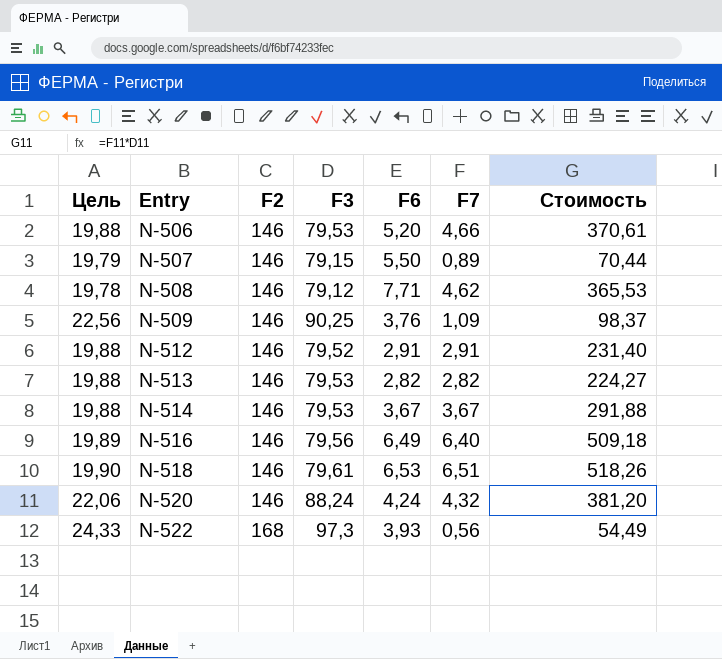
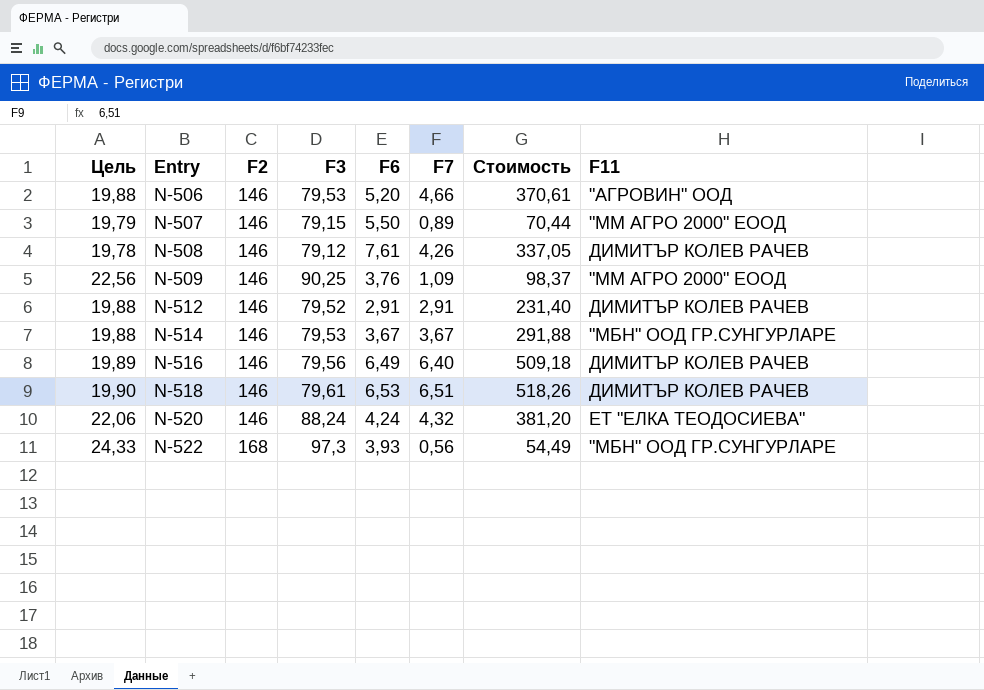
column F11 | position: none -> 8
row N-513: 19,88 | 146 | 79,53 | 2,82 | 2,82 | 224,27 -> none
N-508 | F6: 7,71 -> 7,61
N-508 | F7: 4,62 -> 4,26
N-508 | Стоимость: 365,53 -> 337,05

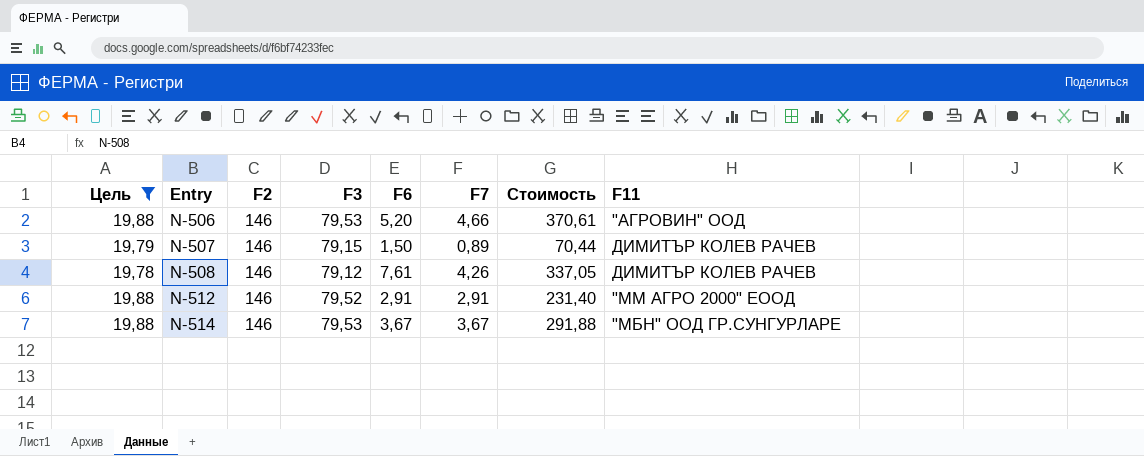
filter: none -> Цель <= 19,88
N-507 | F6: 5,50 -> 1,50
N-507 | F11: "ММ АГРО 2000" ЕООД -> ДИМИТЪР КОЛЕВ РАЧЕВ
N-512 | F11: ДИМИТЪР КОЛЕВ РАЧЕВ -> "ММ АГРО 2000" ЕООД

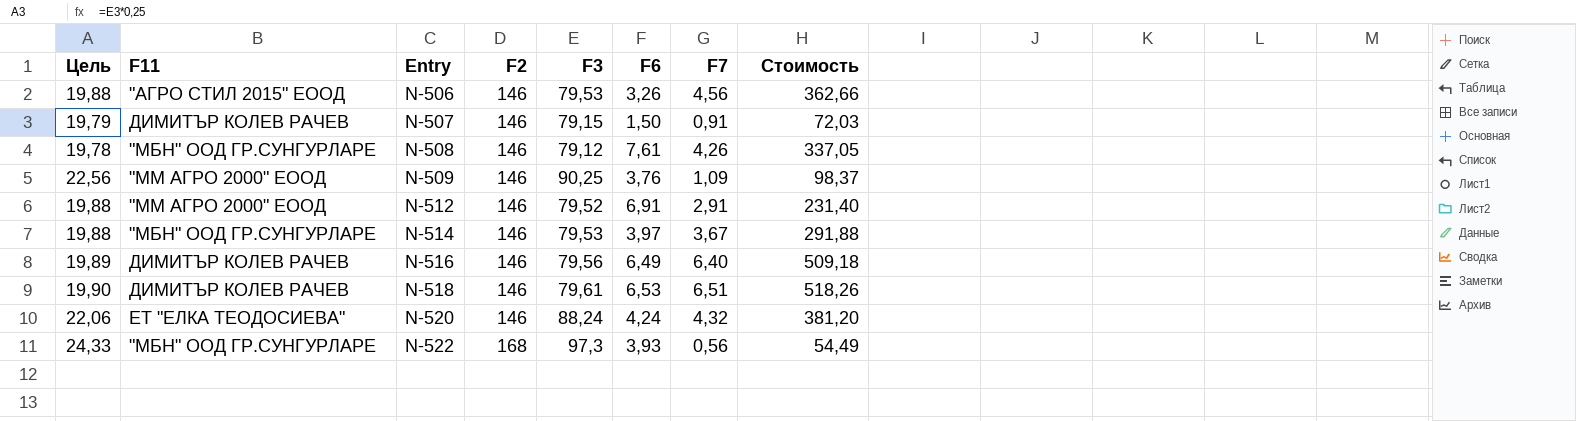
filter: Цель <= 19,88 -> none
column F11 | position: 8 -> 2
N-506 | F11: "АГРОВИН" ООД -> "АГРО СТИЛ 2015" ЕООД
N-506 | F6: 5,20 -> 3,26
N-506 | F7: 4,66 -> 4,56
N-506 | Стоимость: 370,61 -> 362,66
N-507 | F7: 0,89 -> 0,91
N-507 | Стоимость: 70,44 -> 72,03
N-508 | F11: ДИМИТЪР КОЛЕВ РАЧЕВ -> "МБН" ООД ГР.СУНГУРЛАРЕ
N-512 | F6: 2,91 -> 6,91
N-514 | F6: 3,67 -> 3,97

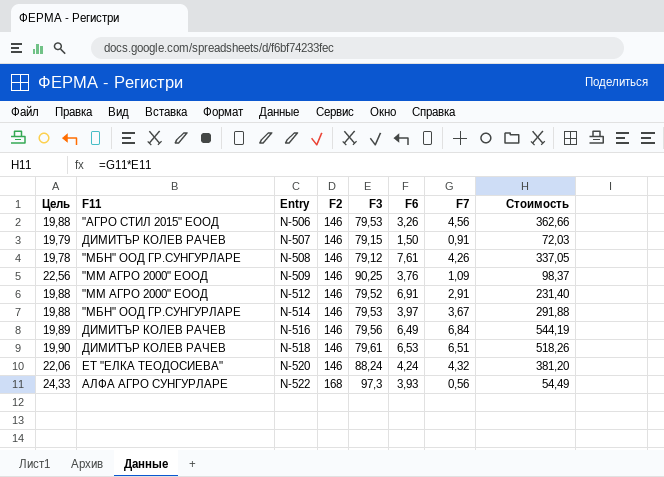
N-516 | F7: 6,40 -> 6,84
N-516 | Стоимость: 509,18 -> 544,19
N-522 | F11: "МБН" ООД ГР.СУНГУРЛАРЕ -> АЛФА АГРО СУНГУРЛАРЕ

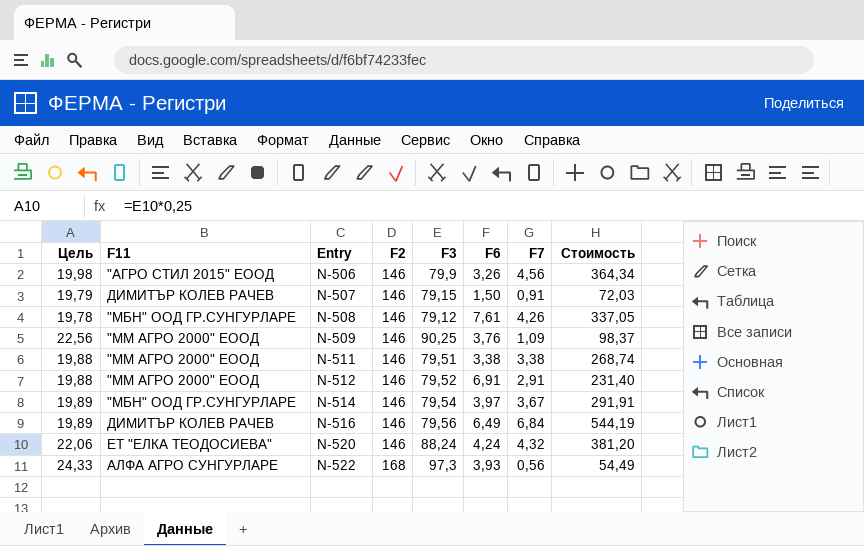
row N-518: 19,90 | ДИМИТЪР КОЛЕВ РАЧЕВ | 146 | 79,61 | 6,53 | 6,51 | 518,26 -> none
N-506 | Цель: 19,88 -> 19,98
N-506 | F3: 79,53 -> 79,9
N-506 | Стоимость: 362,66 -> 364,34
row N-511: none -> 19,88 | "ММ АГРО 2000" ЕООД | 146 | 79,51 | 3,38 | 3,38 | 268,74
N-514 | Цель: 19,88 -> 19,89
N-514 | F3: 79,53 -> 79,54
N-514 | Стоимость: 291,88 -> 291,91

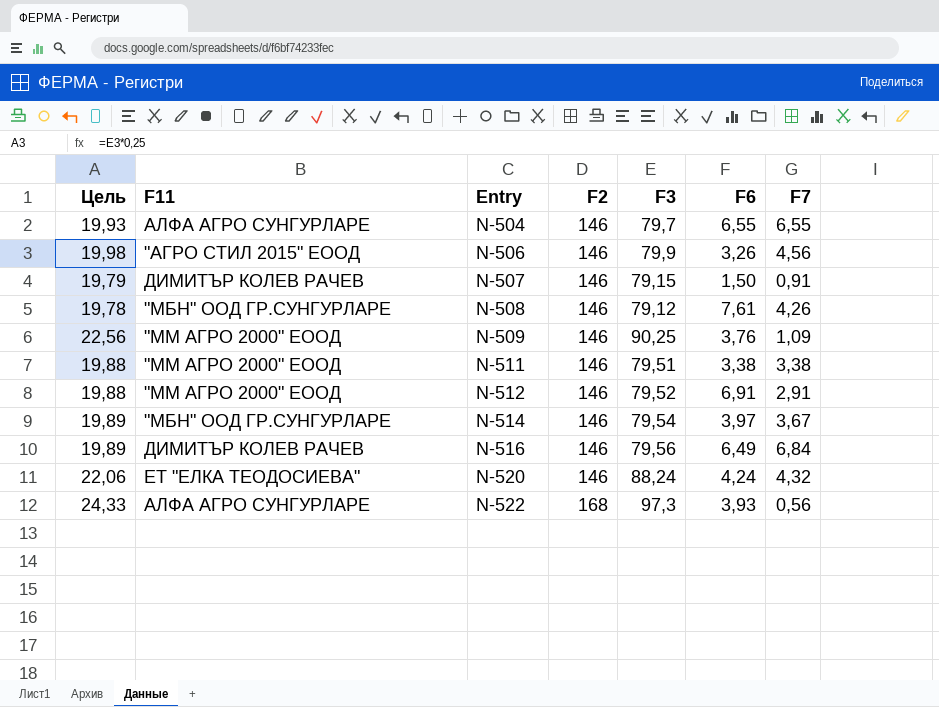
column Стоимость | formula: [F3] * [F7] -> none
row N-504: none -> 19,93 | АЛФА АГРО СУНГУРЛАРЕ | 146 | 79,7 | 6,55 | 6,55

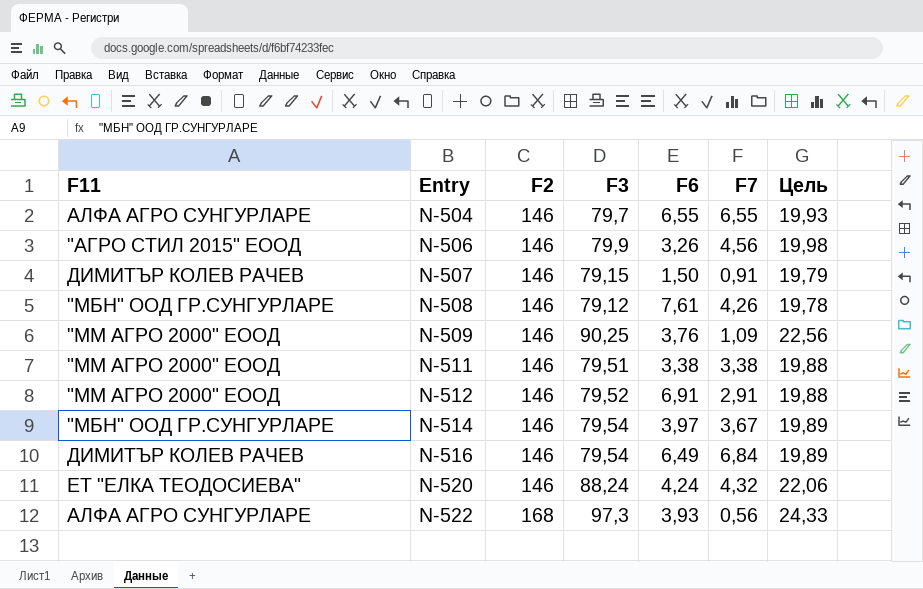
column Цель | position: 1 -> 7
N-516 | F3: 79,56 -> 79,54

